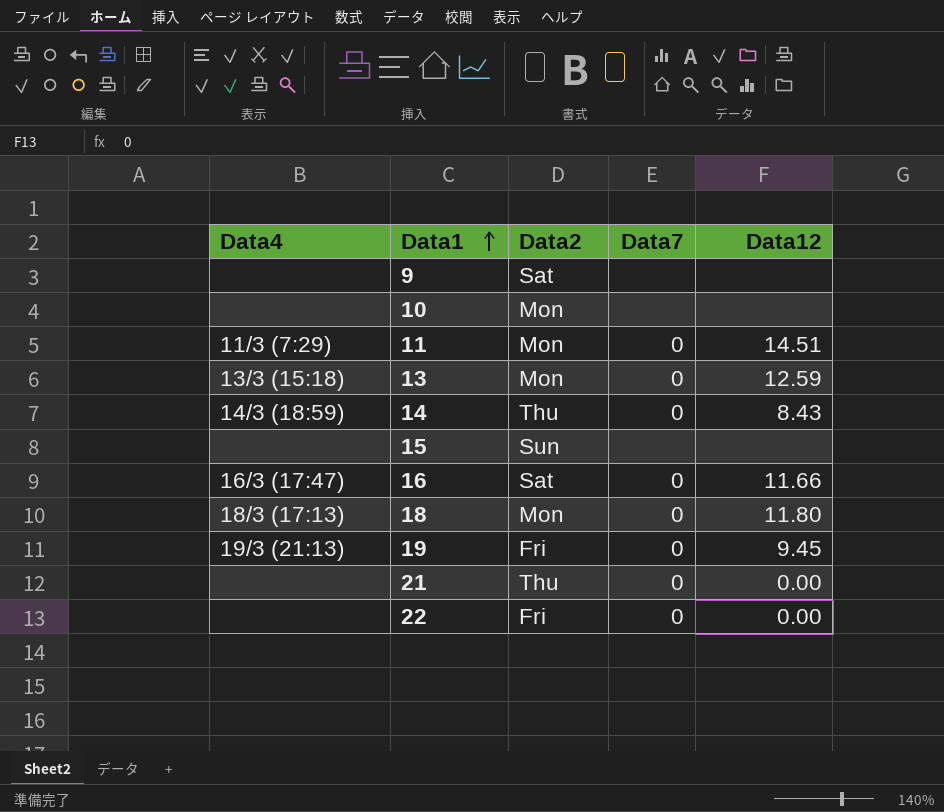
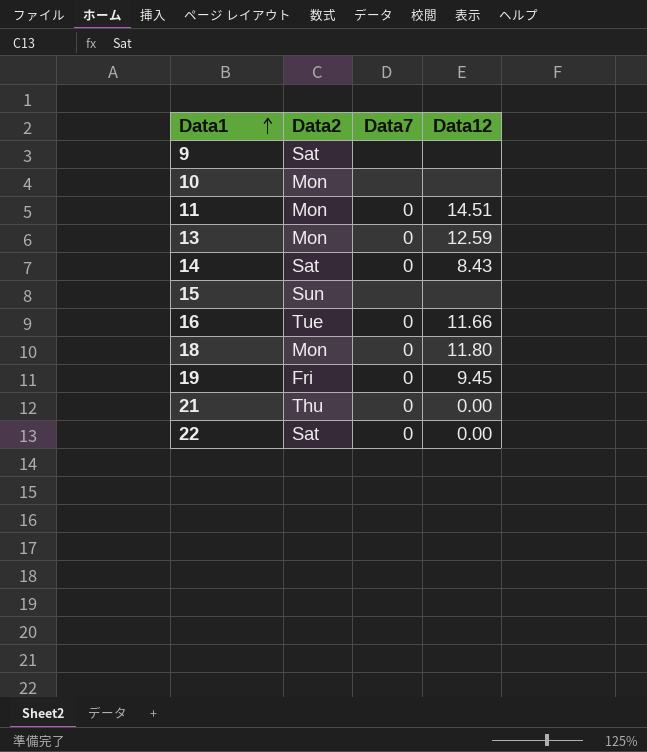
column Data4 | position: 1 -> none
14 | Data2: Thu -> Sat
16 | Data2: Sat -> Tue
22 | Data2: Fri -> Sat

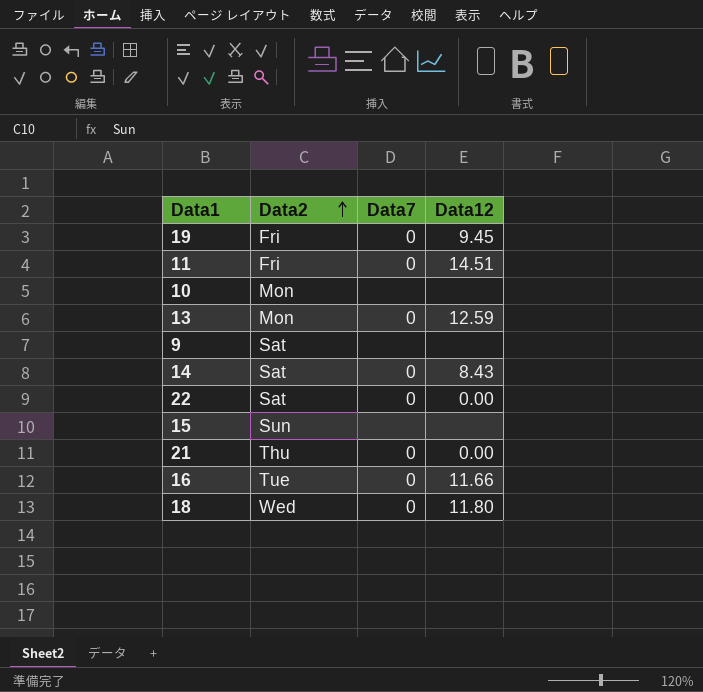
row order: Data1 ascending -> Data2 ascending
11 | Data2: Mon -> Fri
18 | Data2: Mon -> Wed

